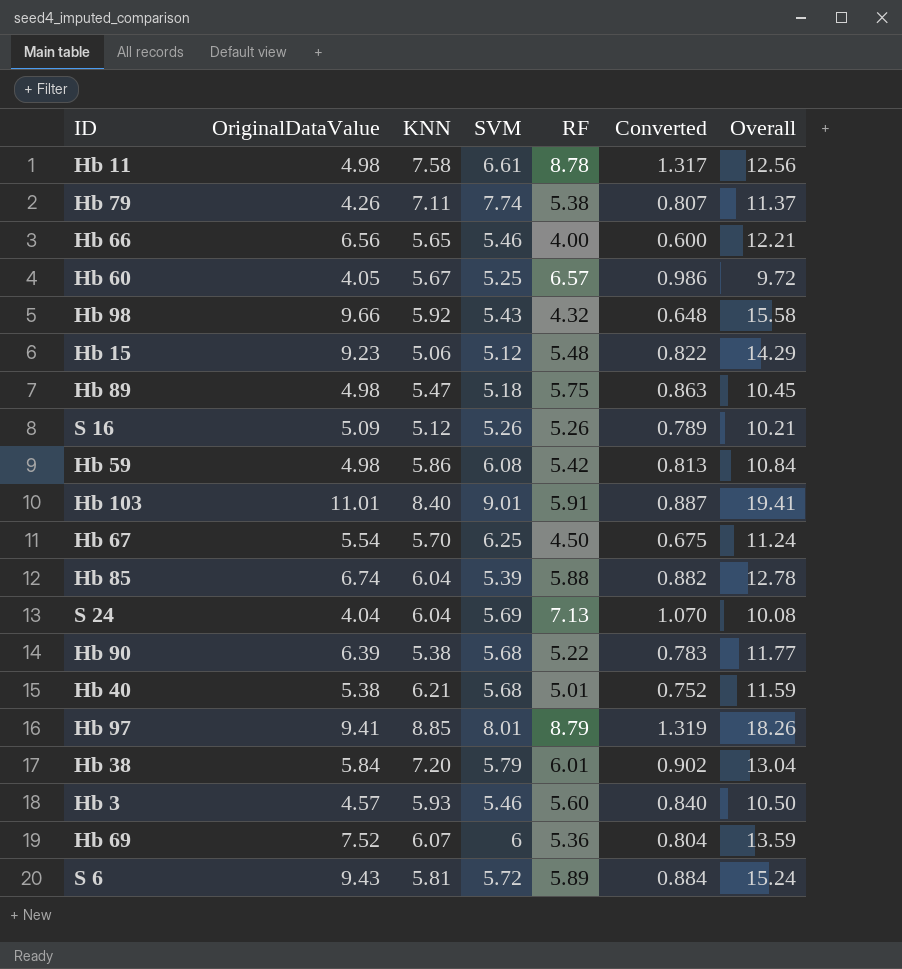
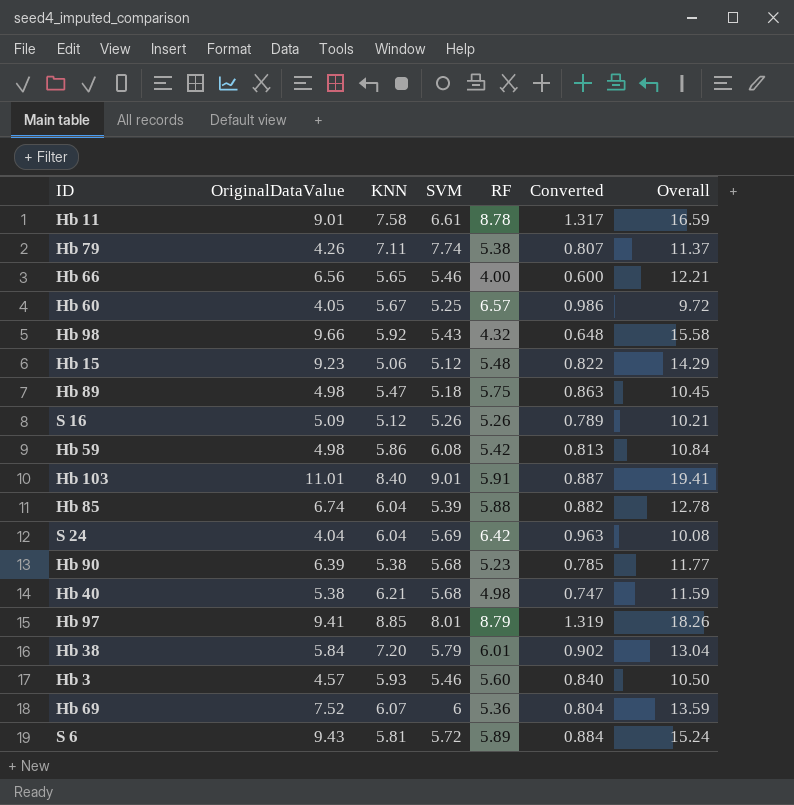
row Hb 67: 5.54 | 5.70 | 6.25 | 4.50 | 0.675 | 11.24 -> none
Hb 11 | OriginalDataValue: 4.98 -> 9.01
Hb 11 | Overall: 12.56 -> 16.59
S 24 | RF: 7.13 -> 6.42
S 24 | Converted: 1.070 -> 0.963
Hb 90 | RF: 5.22 -> 5.23
Hb 90 | Converted: 0.783 -> 0.785
Hb 40 | RF: 5.01 -> 4.98
Hb 40 | Converted: 0.752 -> 0.747

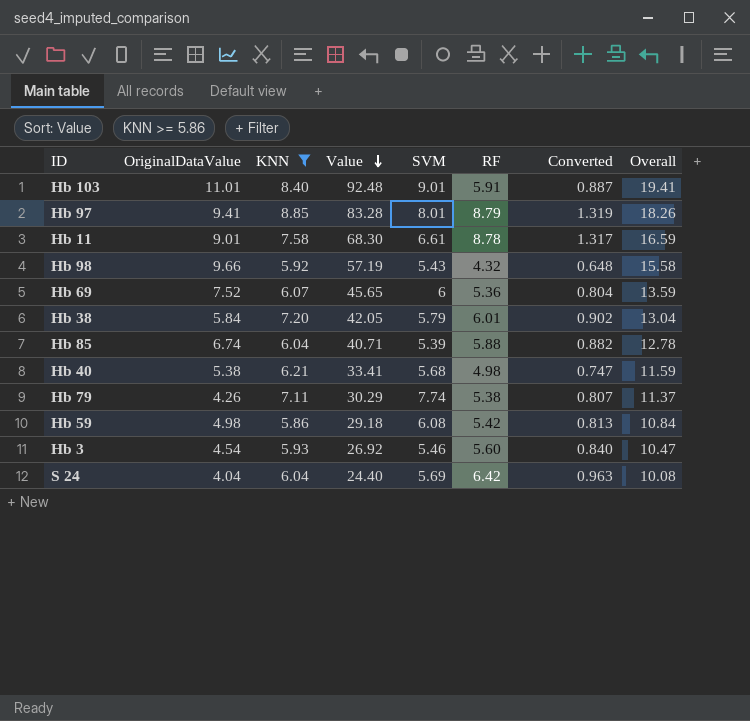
filter: none -> KNN >= 5.86
row order: none -> Value descending
column Value | formula: none -> [OriginalDataValue] * [KNN]
Hb 3 | OriginalDataValue: 4.57 -> 4.54
Hb 3 | Overall: 10.50 -> 10.47

